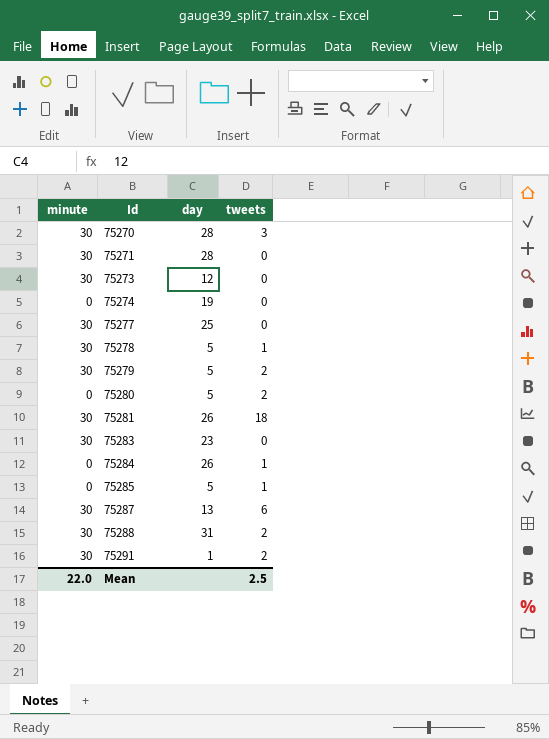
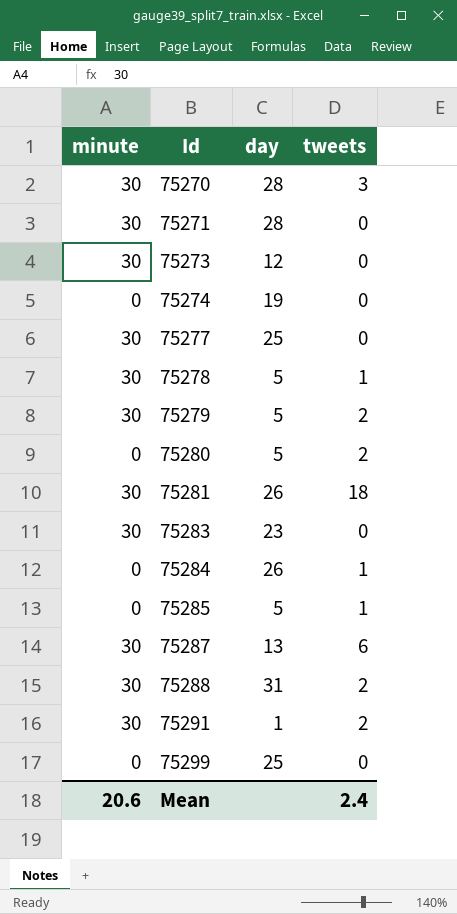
row 75299: none -> 0 | 25 | 0
Mean | minute: 22.0 -> 20.6
Mean | tweets: 2.5 -> 2.4

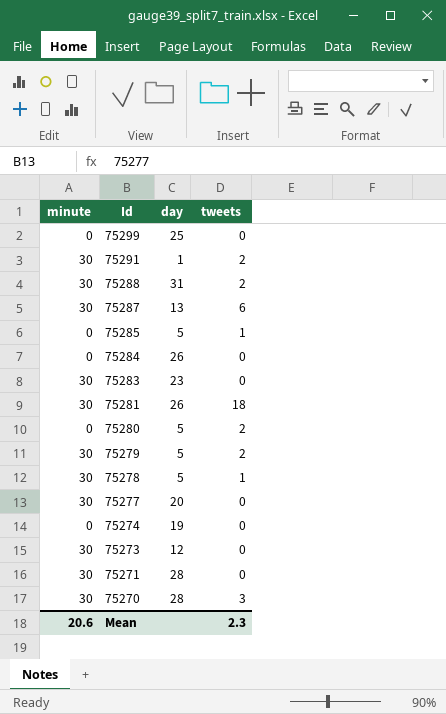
row order: Id ascending -> Id descending
75284 | tweets: 1 -> 0
75277 | day: 25 -> 20
Mean | tweets: 2.4 -> 2.3

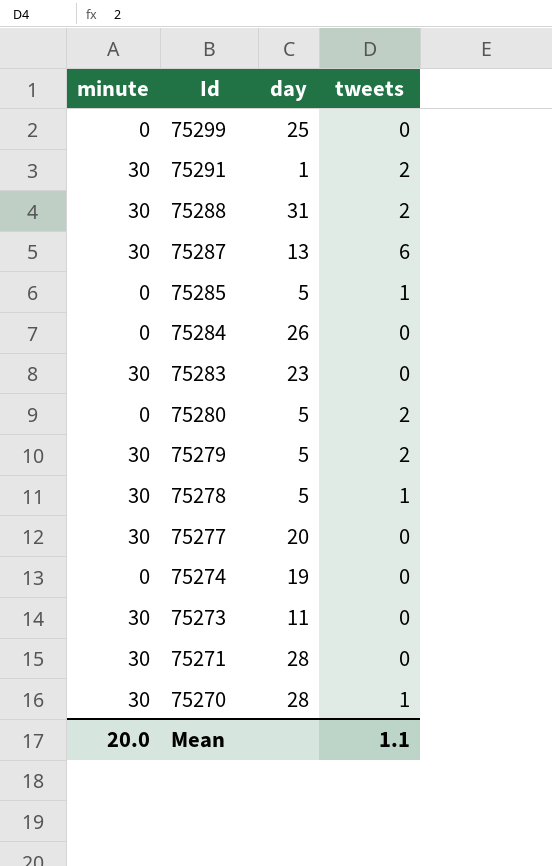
row 75281: 30 | 26 | 18 -> none
75273 | day: 12 -> 11
75270 | tweets: 3 -> 1
Mean | minute: 20.6 -> 20.0
Mean | tweets: 2.3 -> 1.1

